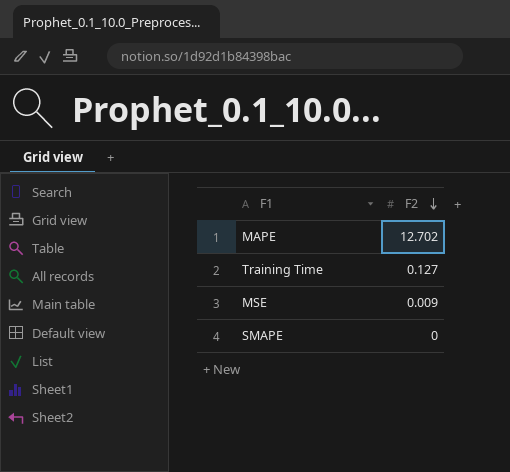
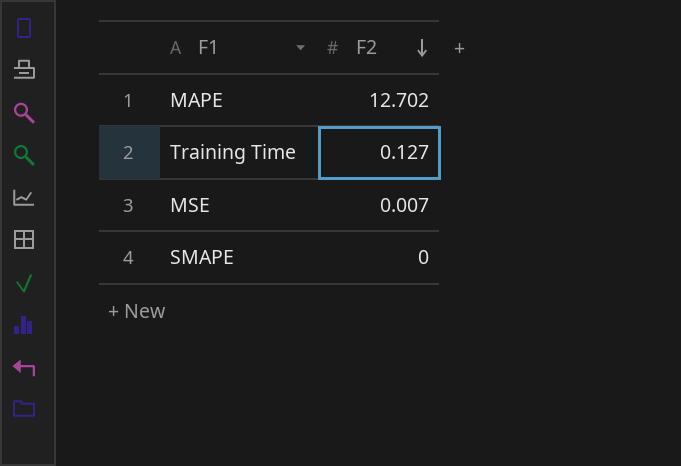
MSE | F2: 0.009 -> 0.007

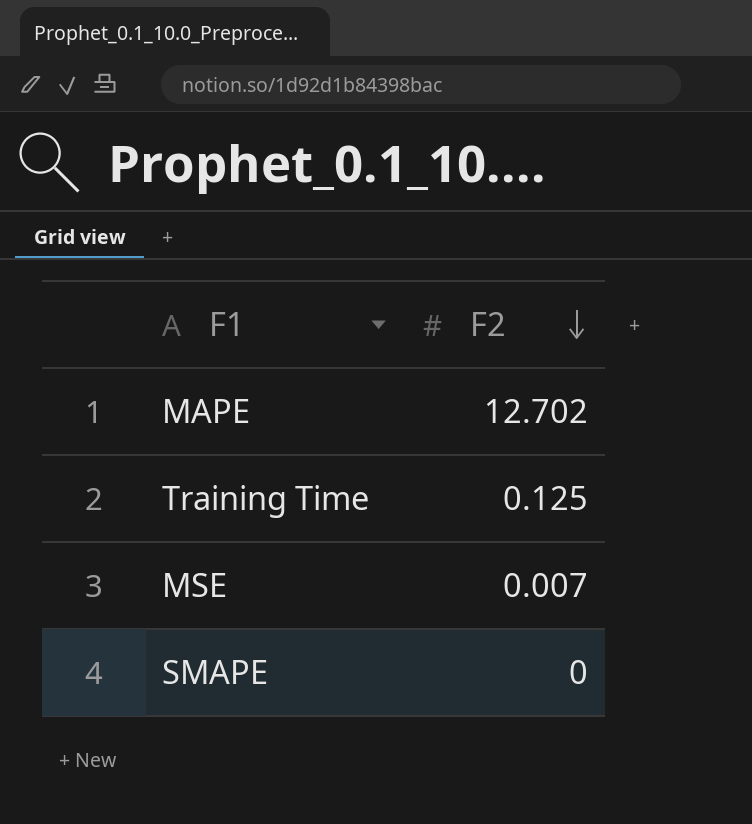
Training Time | F2: 0.127 -> 0.125

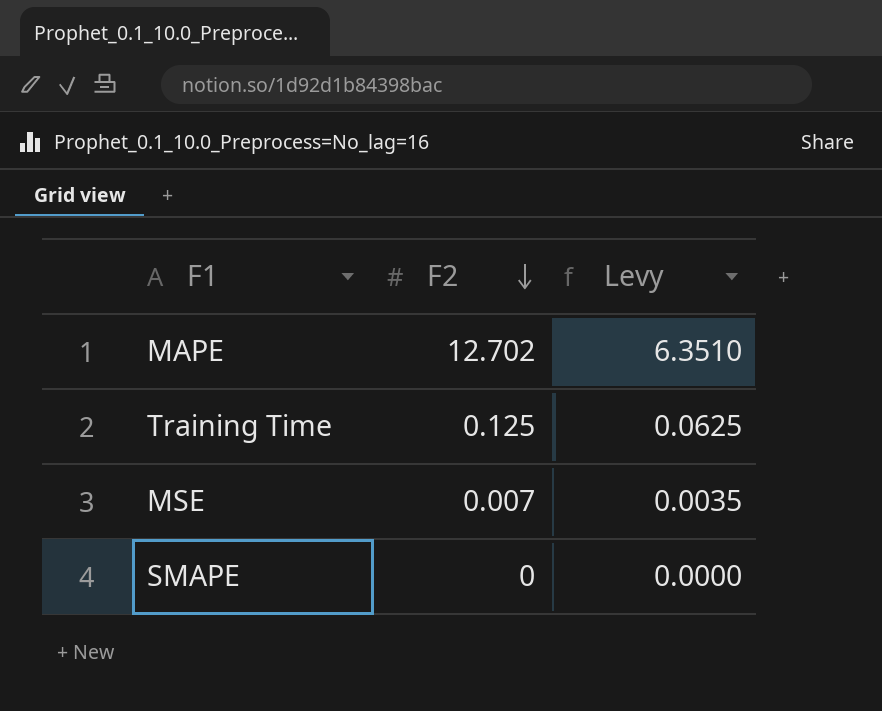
column Levy | formula: none -> [F2] * 0.5

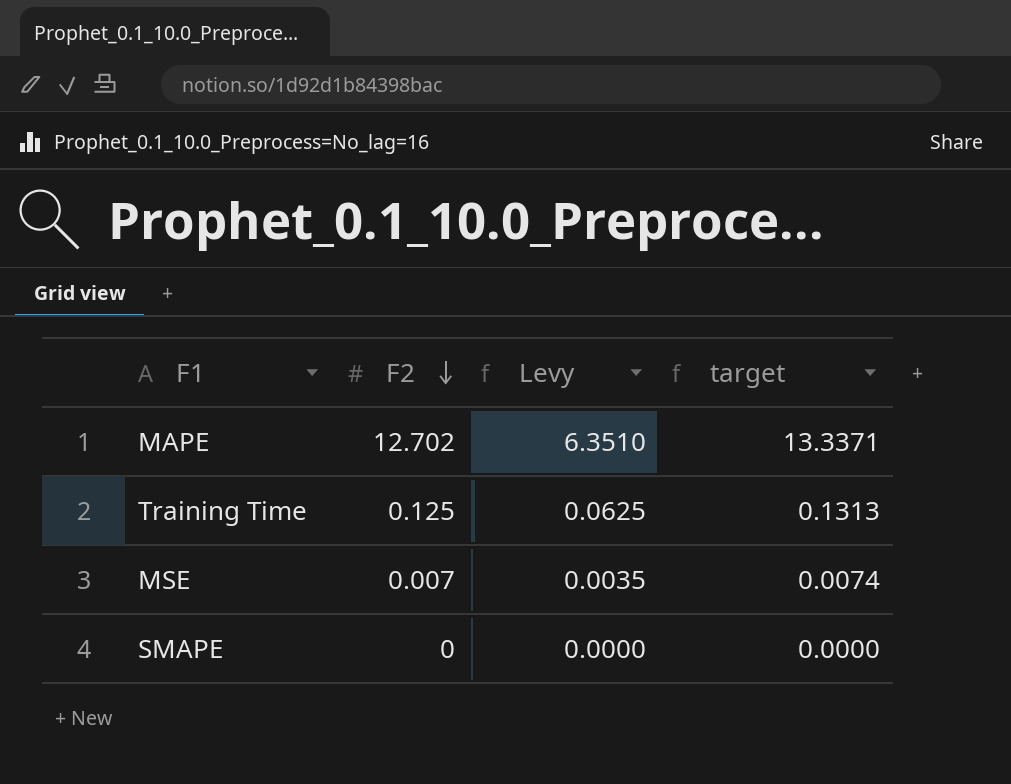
column target | formula: none -> [F2] * 1.05

